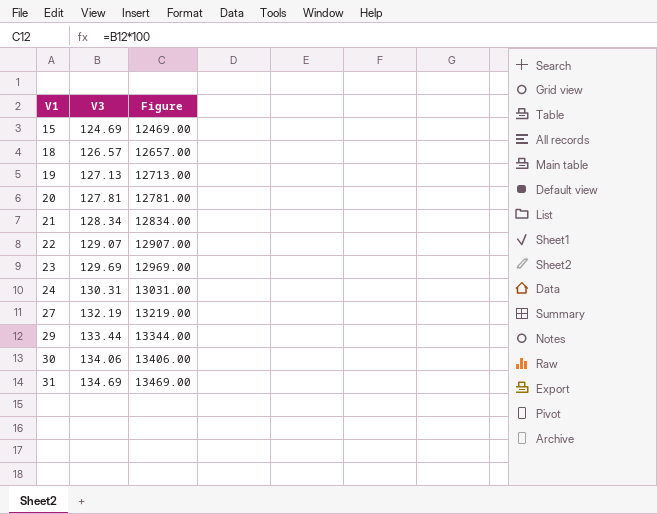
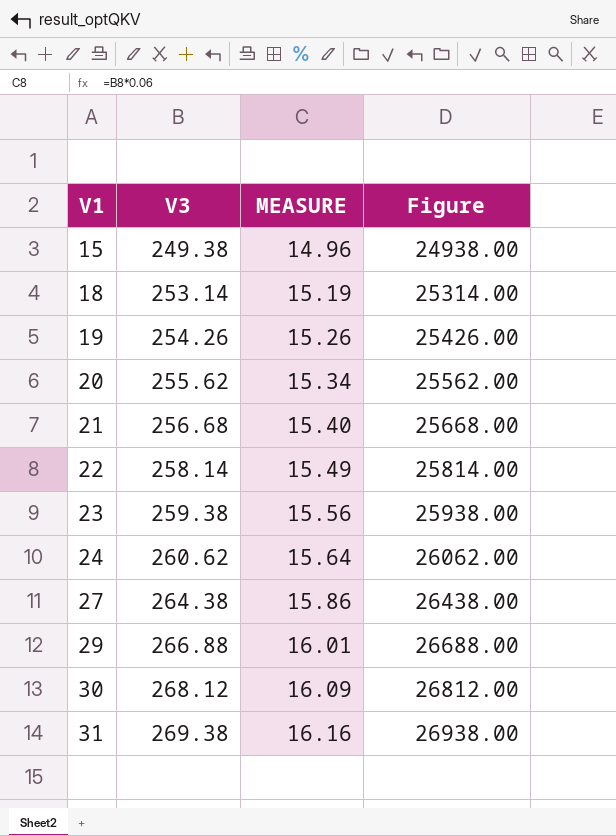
column MEASURE | formula: none -> [V3] * 0.06
15 | V3: 124.69 -> 249.38
15 | Figure: 12469.00 -> 24938.00
18 | V3: 126.57 -> 253.14
18 | Figure: 12657.00 -> 25314.00
19 | V3: 127.13 -> 254.26
19 | Figure: 12713.00 -> 25426.00
20 | V3: 127.81 -> 255.62
20 | Figure: 12781.00 -> 25562.00
21 | V3: 128.34 -> 256.68
21 | Figure: 12834.00 -> 25668.00
22 | V3: 129.07 -> 258.14
22 | Figure: 12907.00 -> 25814.00
23 | V3: 129.69 -> 259.38
23 | Figure: 12969.00 -> 25938.00
24 | V3: 130.31 -> 260.62
24 | Figure: 13031.00 -> 26062.00
27 | V3: 132.19 -> 264.38
27 | Figure: 13219.00 -> 26438.00
29 | V3: 133.44 -> 266.88
29 | Figure: 13344.00 -> 26688.00
30 | V3: 134.06 -> 268.12
30 | Figure: 13406.00 -> 26812.00
31 | V3: 134.69 -> 269.38
31 | Figure: 13469.00 -> 26938.00

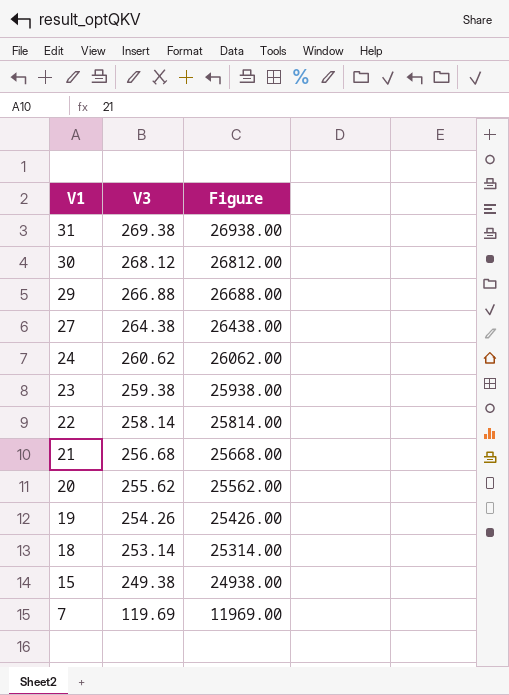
row order: V1 ascending -> V1 descending
column MEASURE | formula: [V3] * 0.06 -> none
row 7: none -> 119.69 | 11969.00

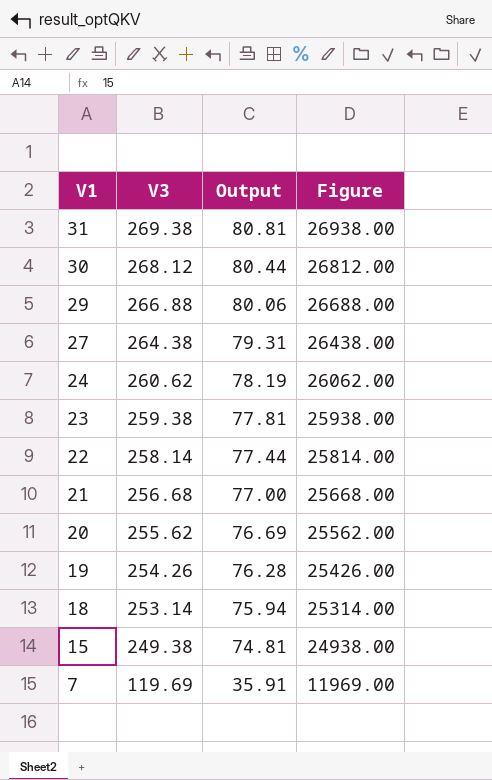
column Output | formula: none -> [V3] * 0.3

